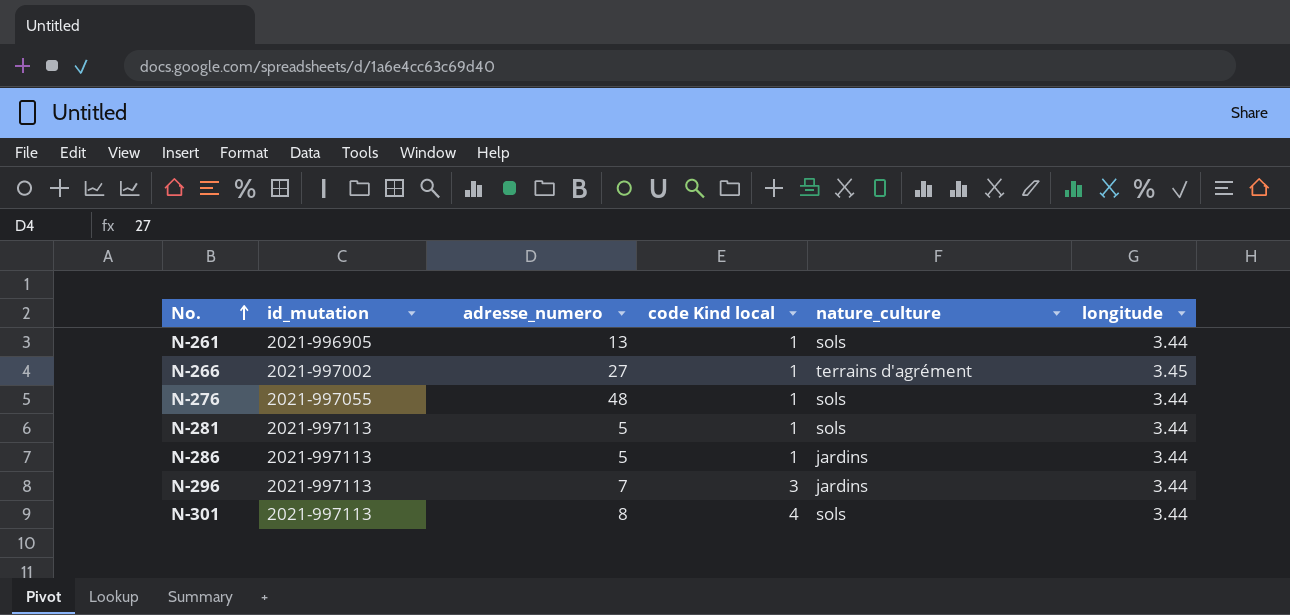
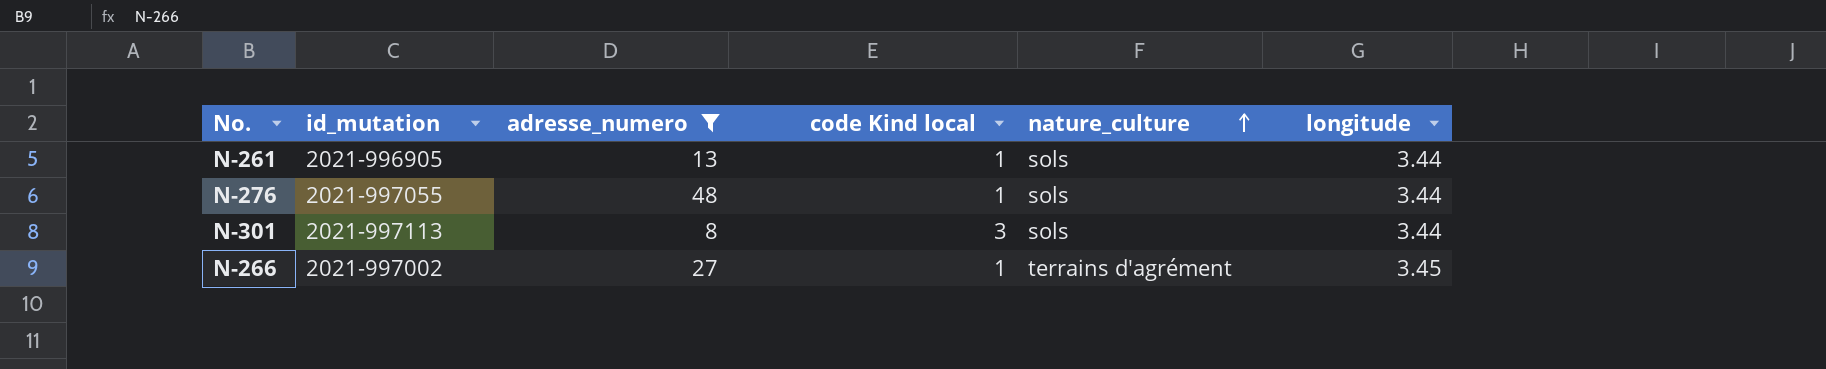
filter: none -> adresse_numero >= 8
row order: No. ascending -> nature_culture ascending
N-301 | code Kind local: 4 -> 3

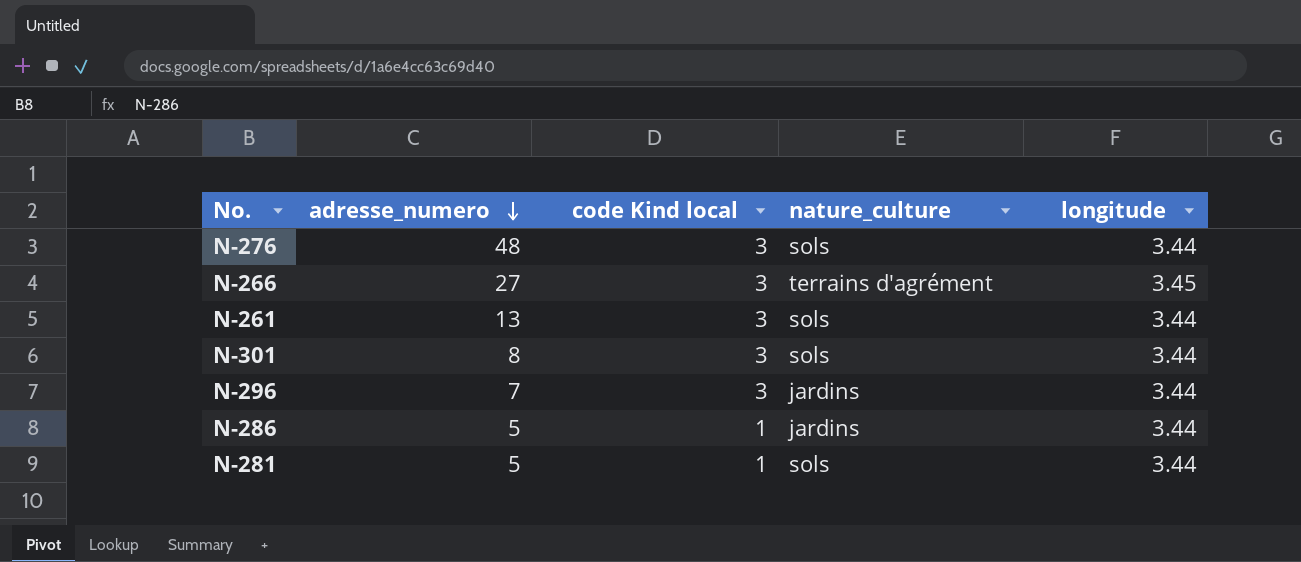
filter: adresse_numero >= 8 -> none
row order: nature_culture ascending -> adresse_numero descending
column id_mutation | position: 2 -> none
N-276 | code Kind local: 1 -> 3
N-266 | code Kind local: 1 -> 3
N-261 | code Kind local: 1 -> 3

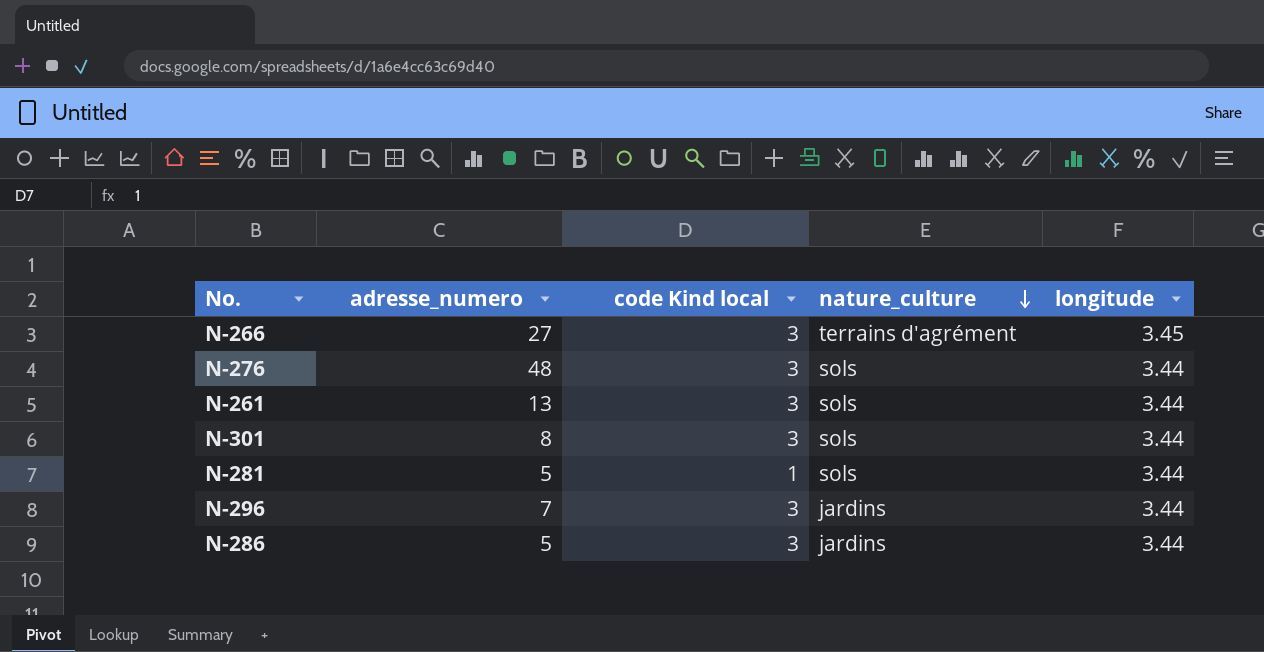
row order: adresse_numero descending -> nature_culture descending
N-286 | code Kind local: 1 -> 3

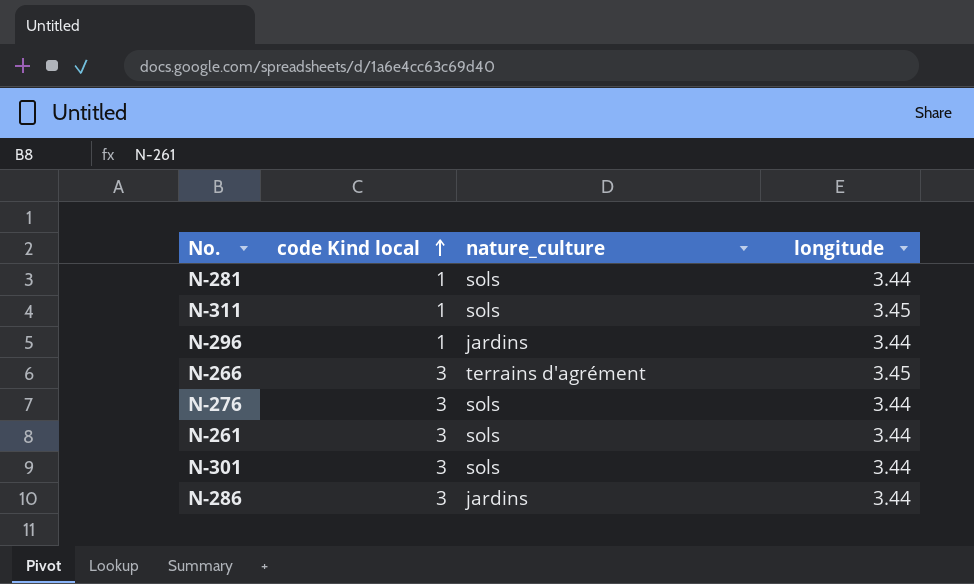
row order: nature_culture descending -> code Kind local ascending
column adresse_numero | position: 2 -> none
row N-311: none -> 1 | sols | 3.45
N-296 | code Kind local: 3 -> 1

